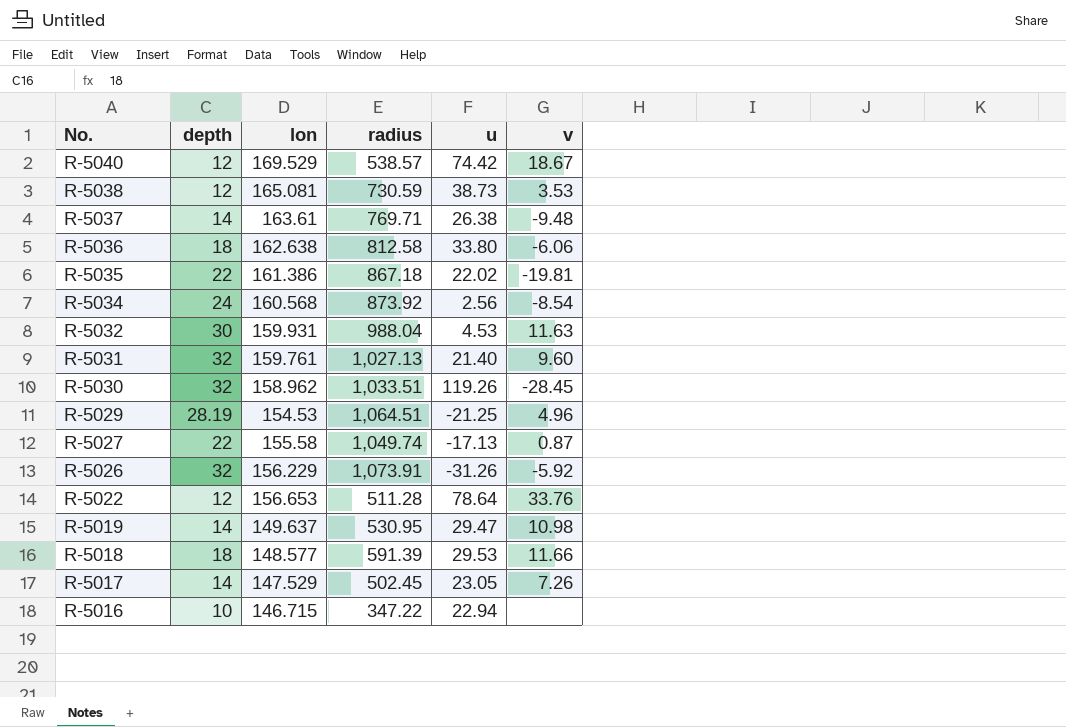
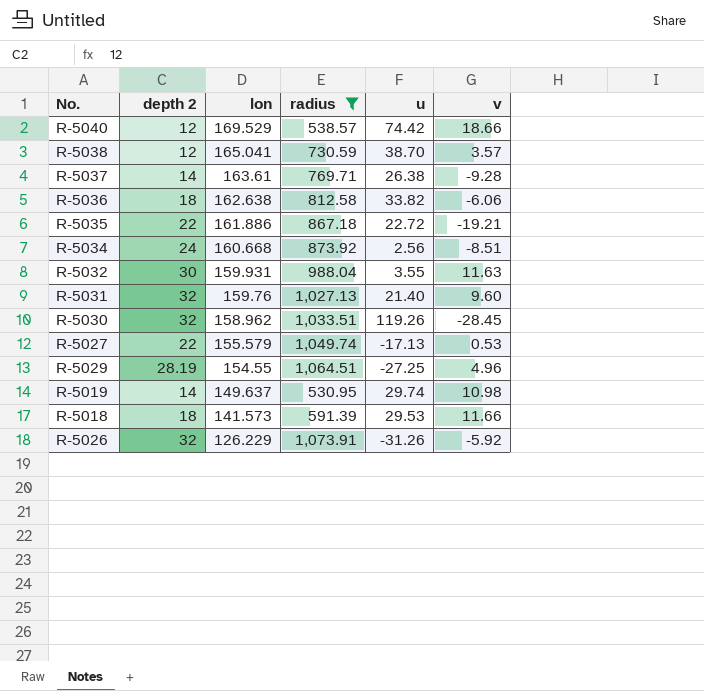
filter: none -> radius >= 530.95
row order: No. descending -> lon descending
column name: depth -> depth 2
R-5040 | v: 18.67 -> 18.66
R-5038 | lon: 165.081 -> 165.041
R-5038 | u: 38.73 -> 38.70
R-5038 | v: 3.53 -> 3.57
R-5037 | v: -9.48 -> -9.28
R-5036 | u: 33.80 -> 33.82
R-5035 | lon: 161.386 -> 161.886
R-5035 | u: 22.02 -> 22.72
R-5035 | v: -19.81 -> -19.21
R-5034 | lon: 160.568 -> 160.668
R-5034 | v: -8.54 -> -8.51
R-5032 | u: 4.53 -> 3.55
R-5031 | lon: 159.761 -> 159.76
R-5027 | lon: 155.58 -> 155.579
R-5027 | v: 0.87 -> 0.53
R-5029 | lon: 154.53 -> 154.55
R-5029 | u: -21.25 -> -27.25
R-5019 | u: 29.47 -> 29.74
R-5018 | lon: 148.577 -> 141.573
R-5026 | lon: 156.229 -> 126.229

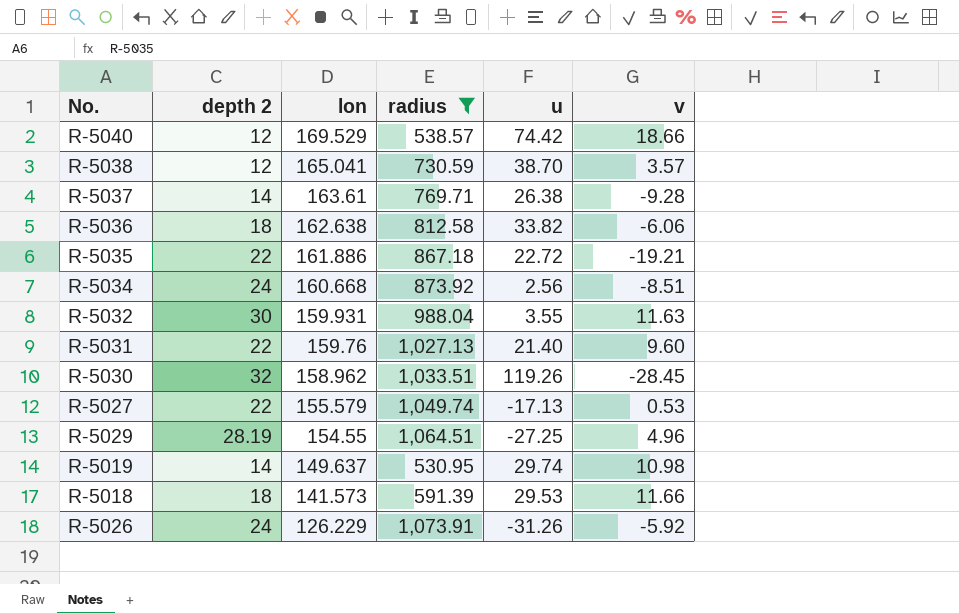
R-5031 | depth 2: 32 -> 22
R-5026 | depth 2: 32 -> 24

